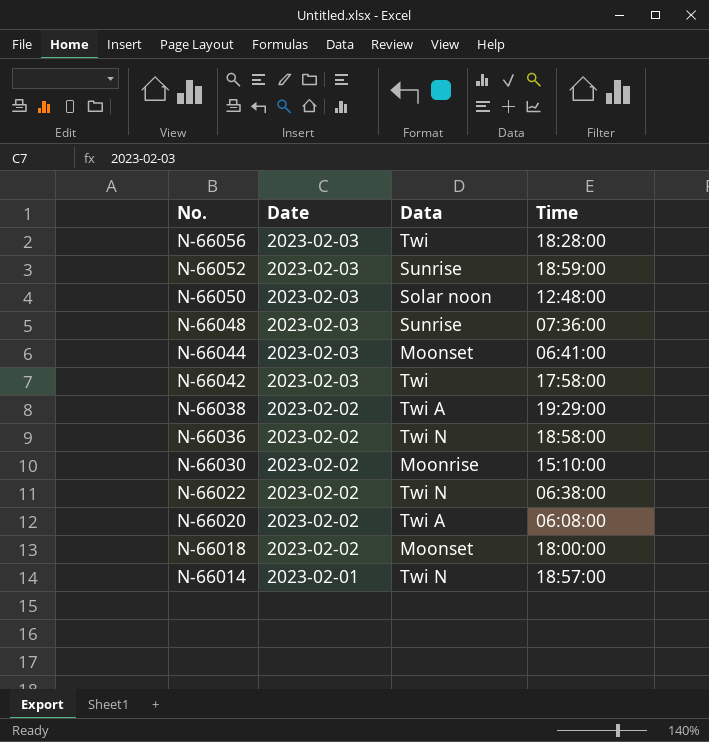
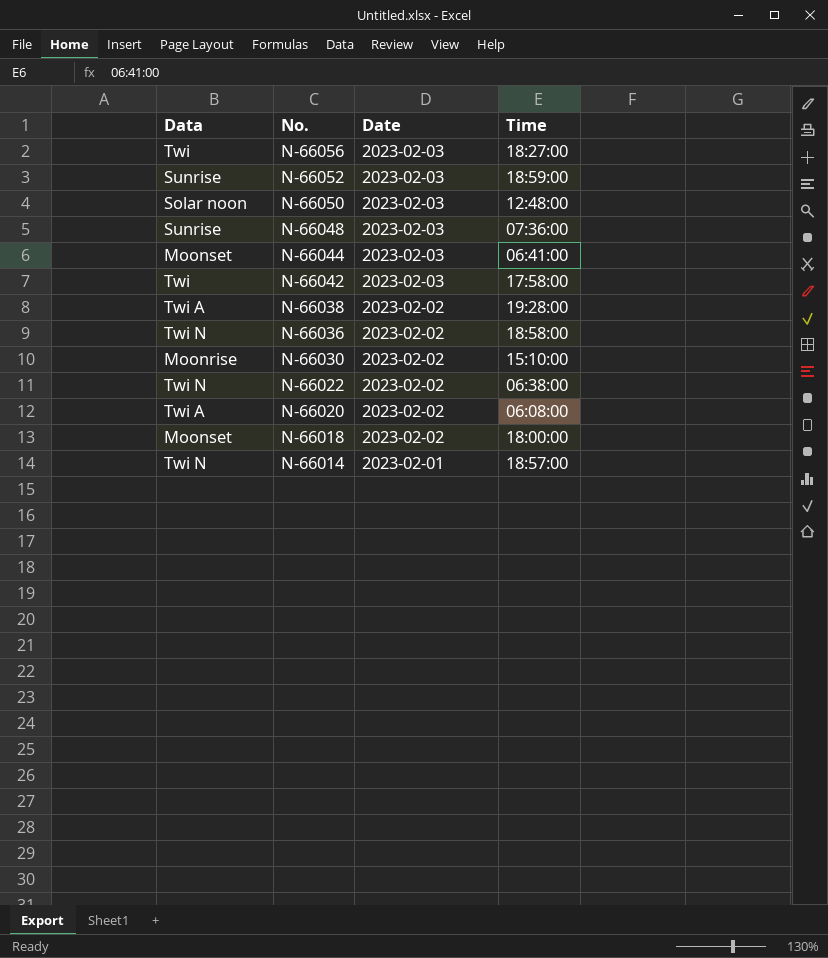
column Data | position: 3 -> 1
N-66056 | Time: 18:28:00 -> 18:27:00
N-66038 | Time: 19:29:00 -> 19:28:00

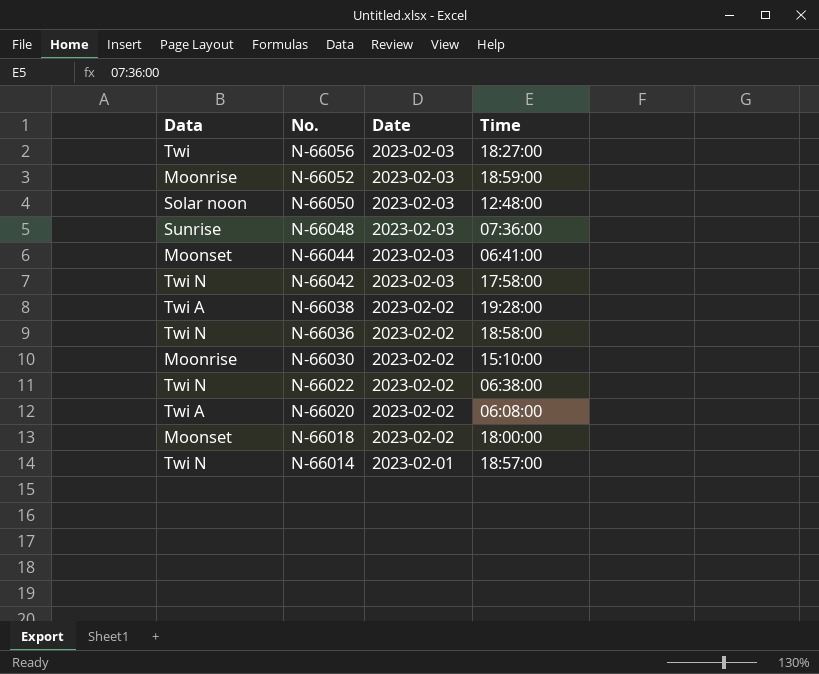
N-66052 | Data: Sunrise -> Moonrise
N-66042 | Data: Twi -> Twi N

